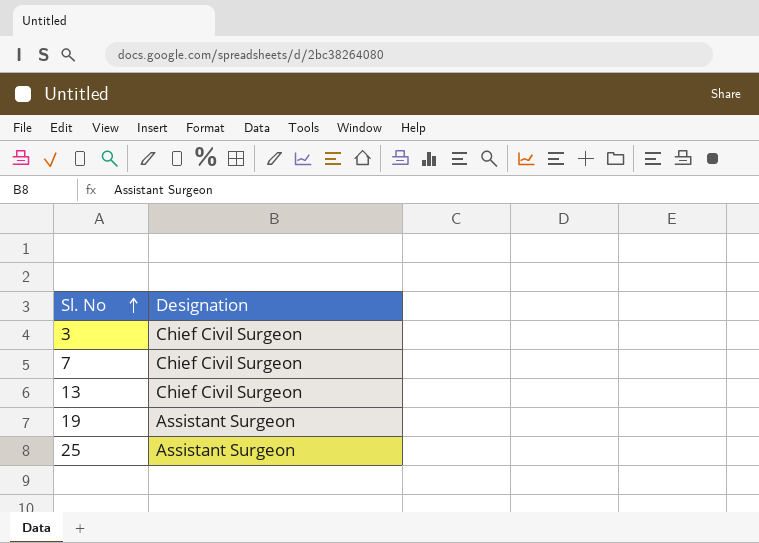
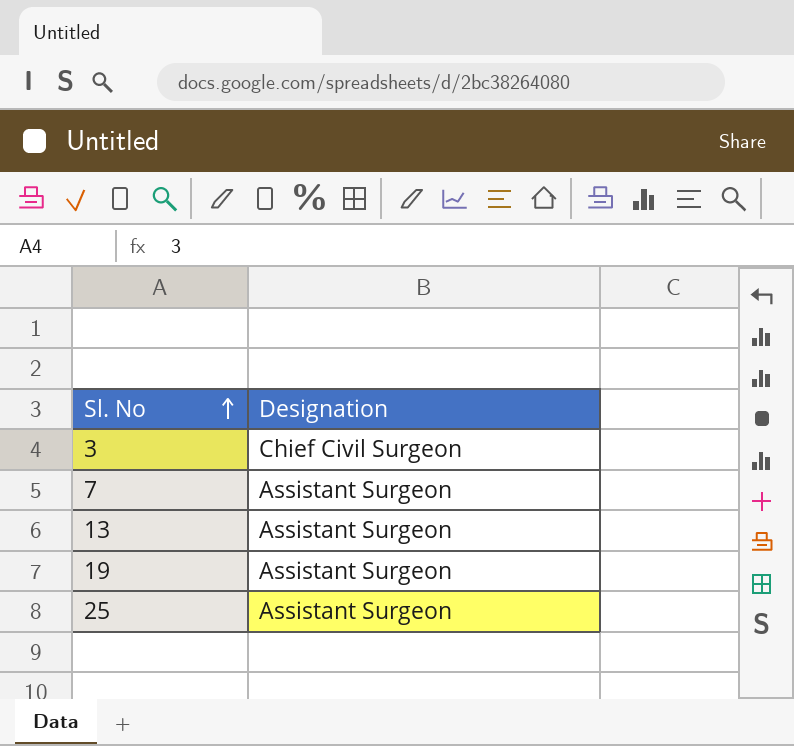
7 | Designation: Chief Civil Surgeon -> Assistant Surgeon
13 | Designation: Chief Civil Surgeon -> Assistant Surgeon

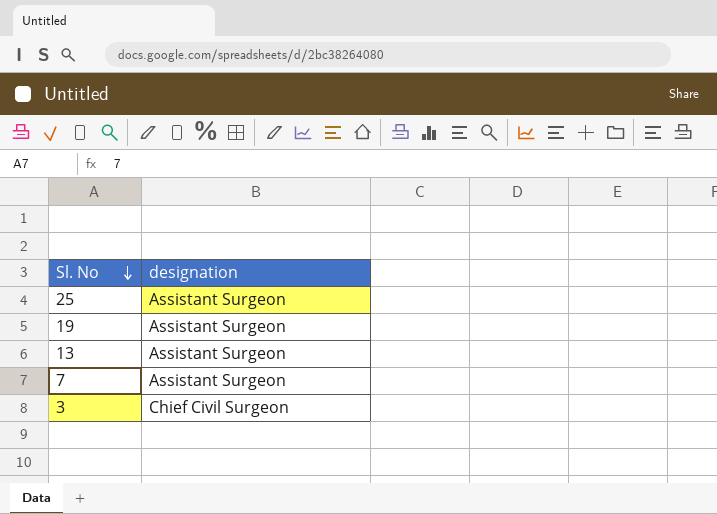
row order: Sl. No ascending -> Sl. No descending
column name: Designation -> designation

